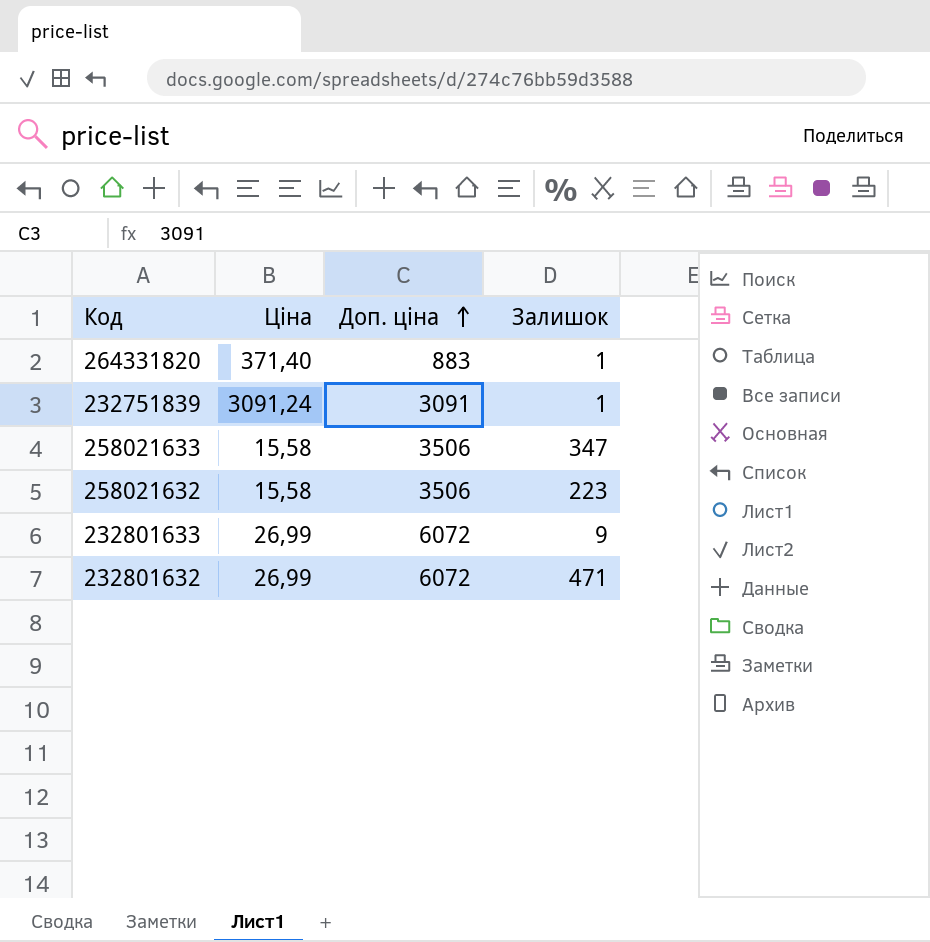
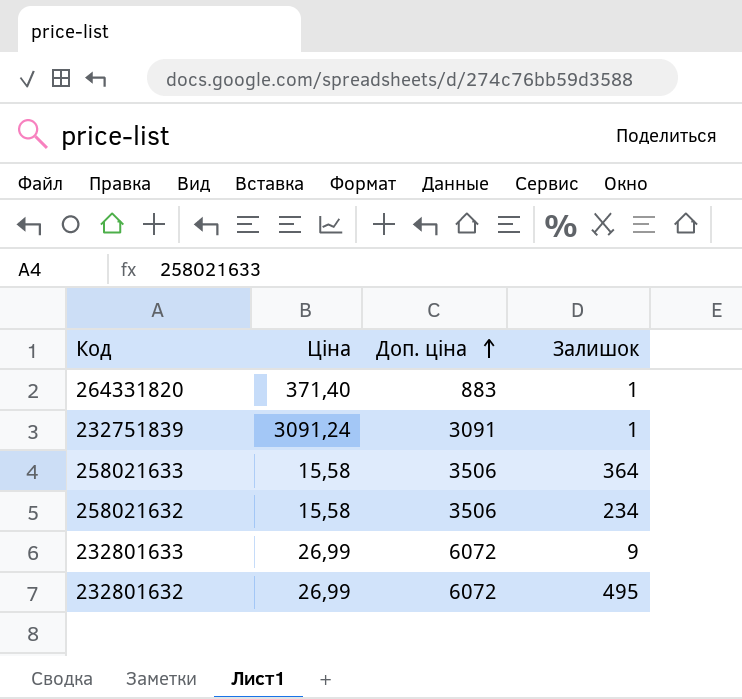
258021633 | Залишок: 347 -> 364
258021632 | Залишок: 223 -> 234
232801632 | Залишок: 471 -> 495

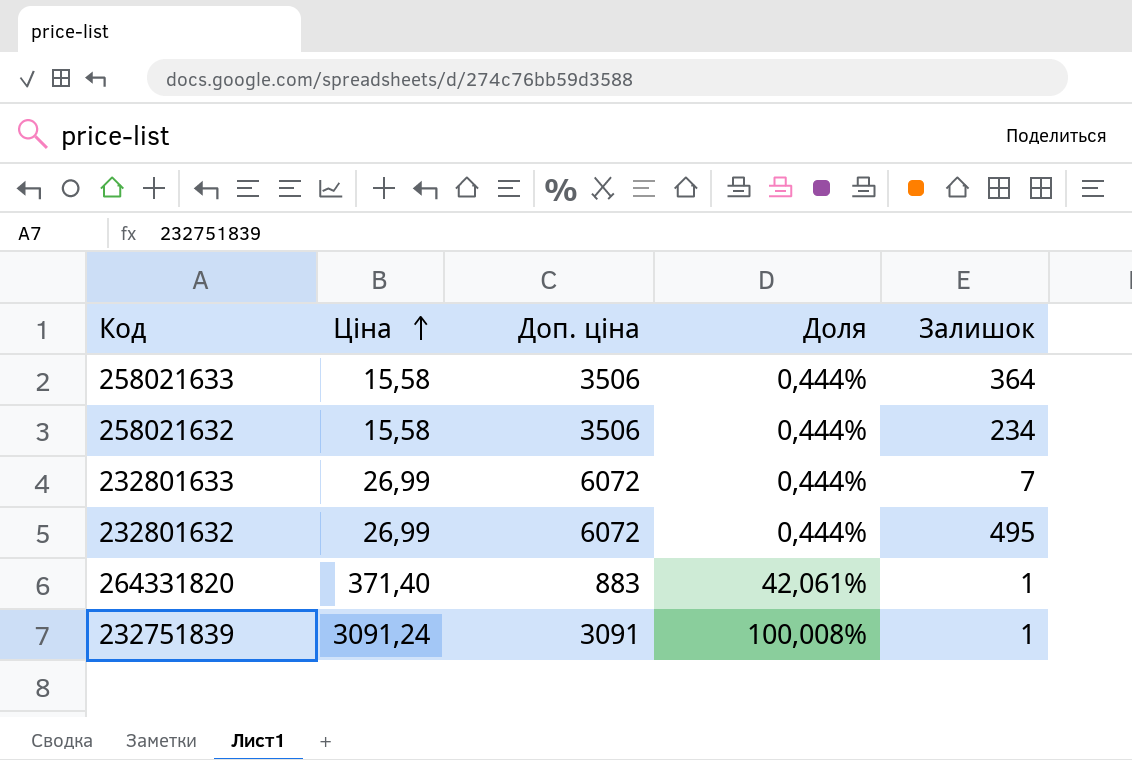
row order: Доп. ціна ascending -> Ціна ascending
column Доля | formula: none -> [Ціна] / [Доп. ціна]
232801633 | Залишок: 9 -> 7

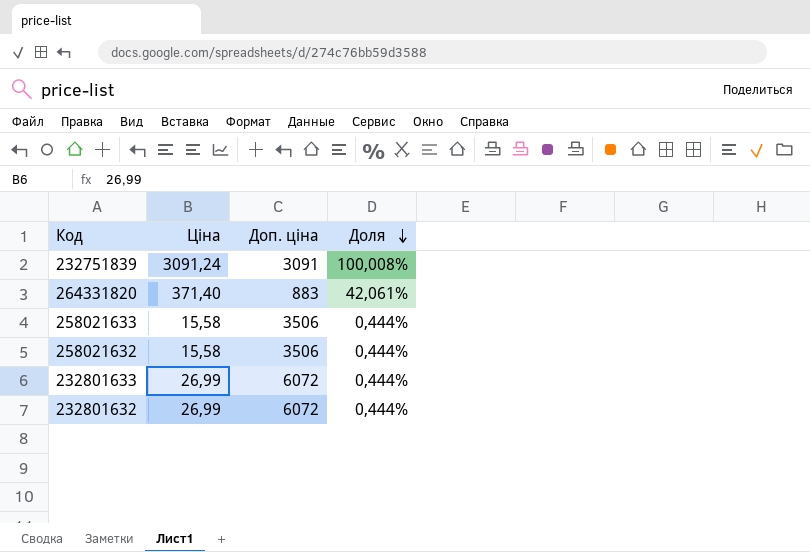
row order: Ціна ascending -> Доля descending
column Залишок | position: 5 -> none

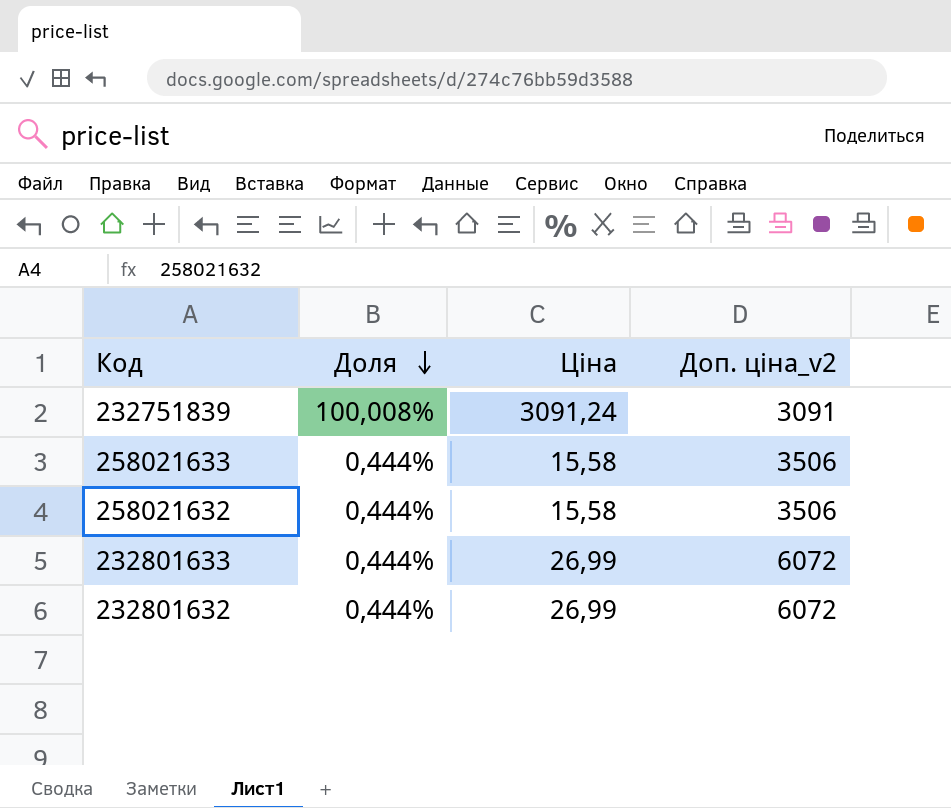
column Доля | position: 4 -> 2
column name: Доп. ціна -> Доп. ціна_v2
row 264331820: 371,40 | 883 | 42,061% -> none

